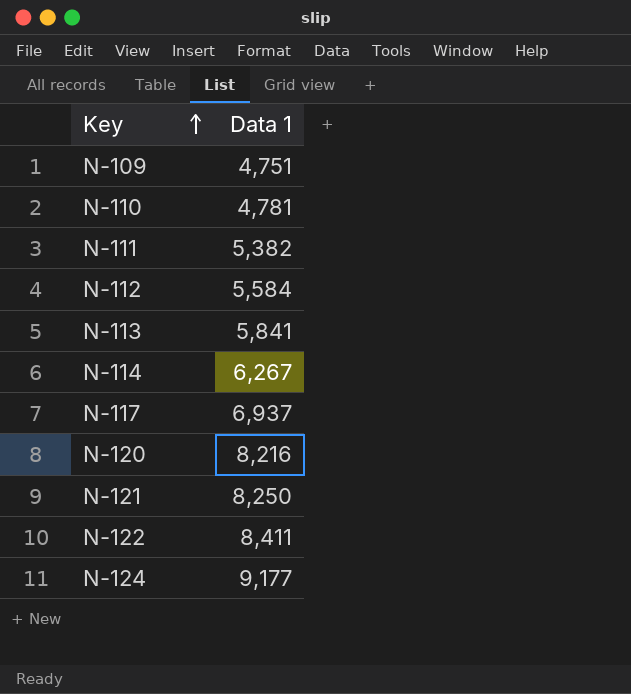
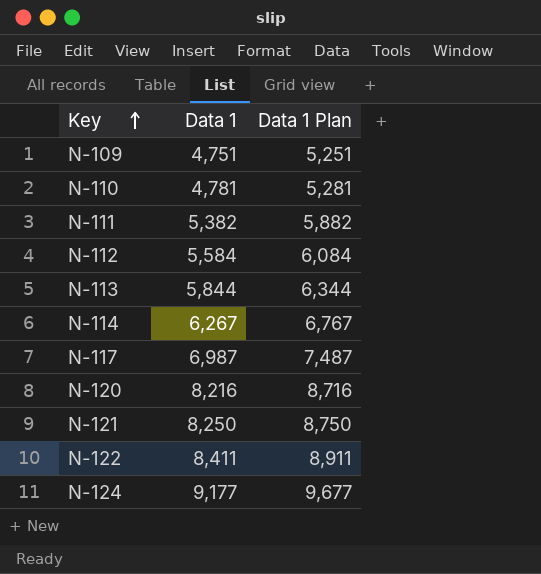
column Data 1 Plan | formula: none -> [Data 1] + 500
N-113 | Data 1: 5,841 -> 5,844
N-117 | Data 1: 6,937 -> 6,987

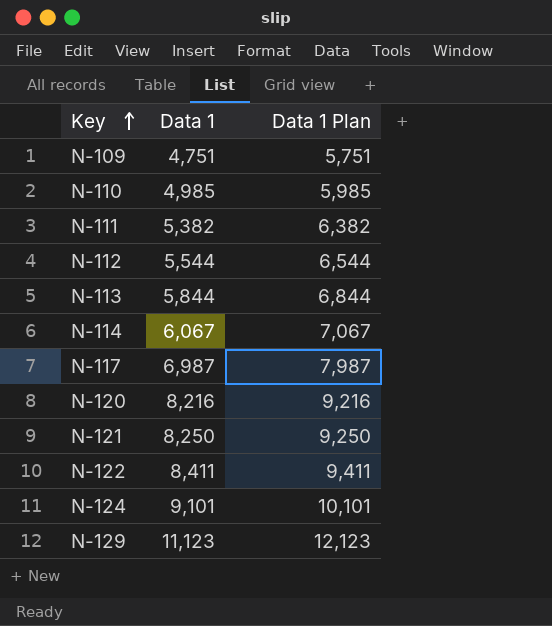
column Data 1 Plan | formula: [Data 1] + 500 -> [Data 1] + 1000
N-110 | Data 1: 4,781 -> 4,985
N-112 | Data 1: 5,584 -> 5,544
N-114 | Data 1: 6,267 -> 6,067
N-124 | Data 1: 9,177 -> 9,101
row N-129: none -> 11,123 | 12,123

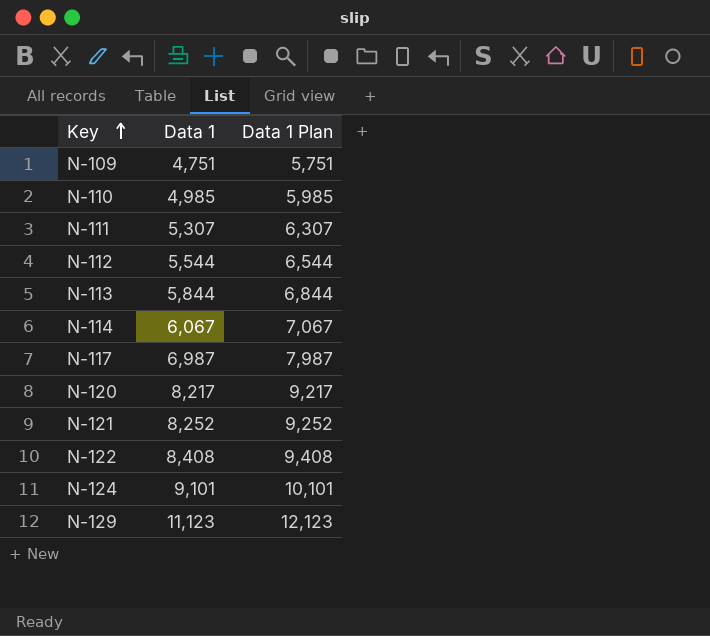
N-111 | Data 1: 5,382 -> 5,307
N-111 | Data 1 Plan: 6,382 -> 6,307
N-120 | Data 1: 8,216 -> 8,217
N-120 | Data 1 Plan: 9,216 -> 9,217
N-121 | Data 1: 8,250 -> 8,252
N-121 | Data 1 Plan: 9,250 -> 9,252
N-122 | Data 1: 8,411 -> 8,408
N-122 | Data 1 Plan: 9,411 -> 9,408

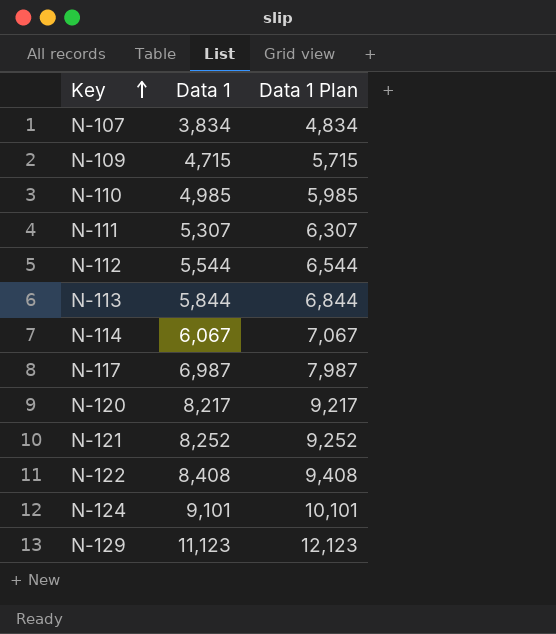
row N-107: none -> 3,834 | 4,834
N-109 | Data 1: 4,751 -> 4,715
N-109 | Data 1 Plan: 5,751 -> 5,715

